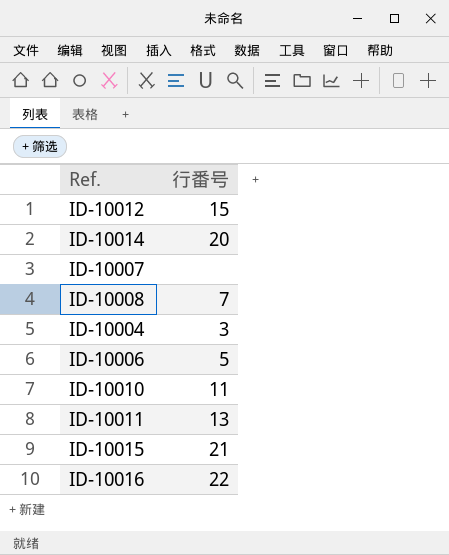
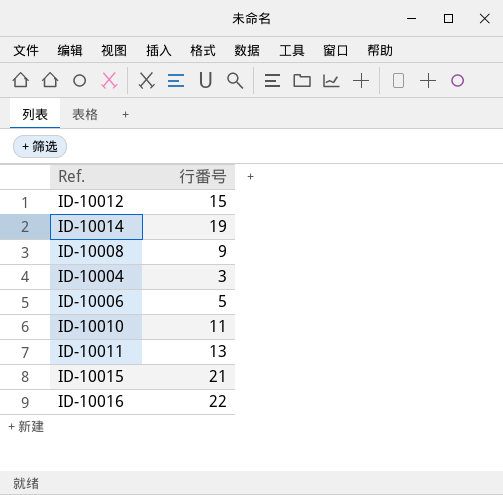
row ID-10007: none -> none
ID-10014 | 行番号: 20 -> 19
ID-10008 | 行番号: 7 -> 9

